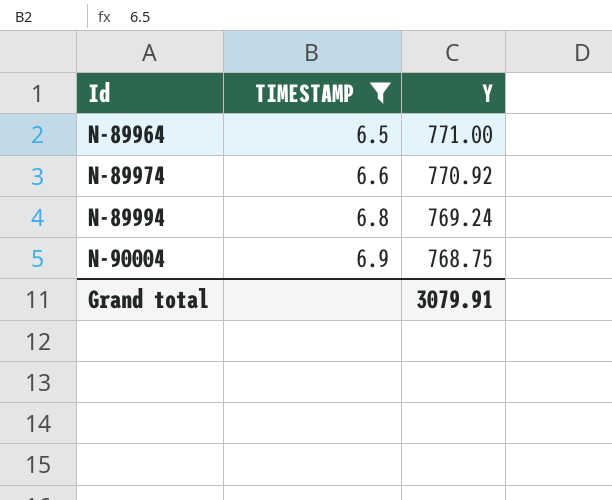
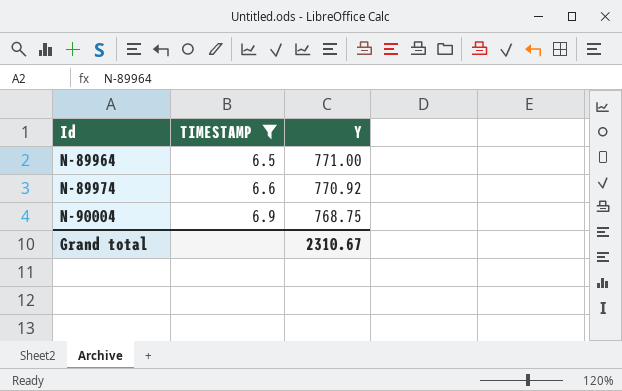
row N-89994: 6.8 | 769.24 -> none
Grand total | Y: 3079.91 -> 2310.67

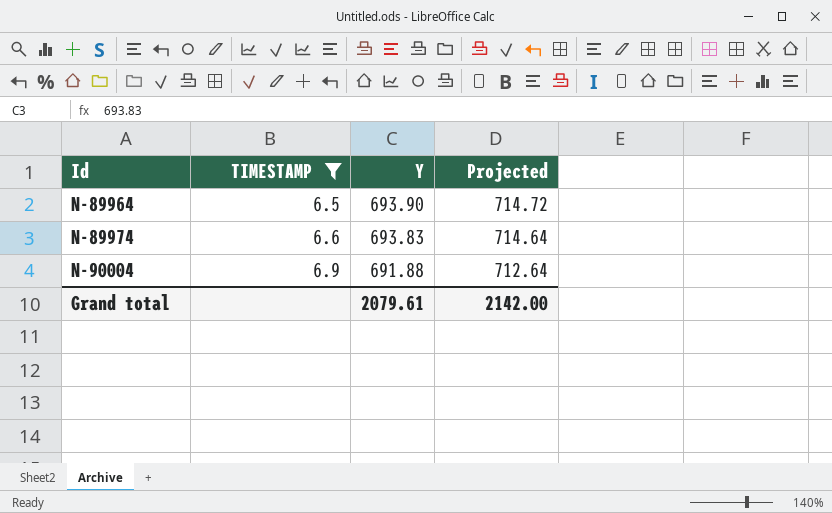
column Projected | formula: none -> [Y] * 1.03
N-89964 | Y: 771.00 -> 693.90
N-89974 | Y: 770.92 -> 693.83
N-90004 | Y: 768.75 -> 691.88
Grand total | Y: 2310.67 -> 2079.61

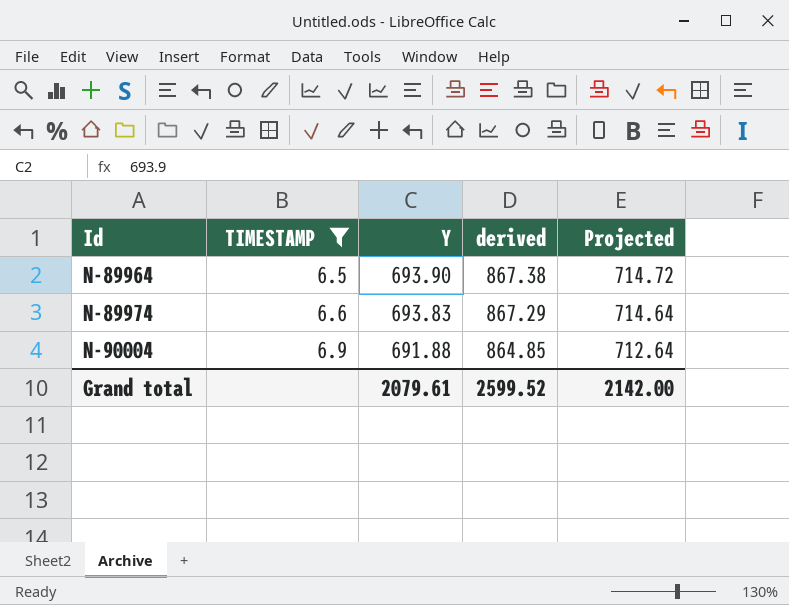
column derived | formula: none -> [Y] * 1.25

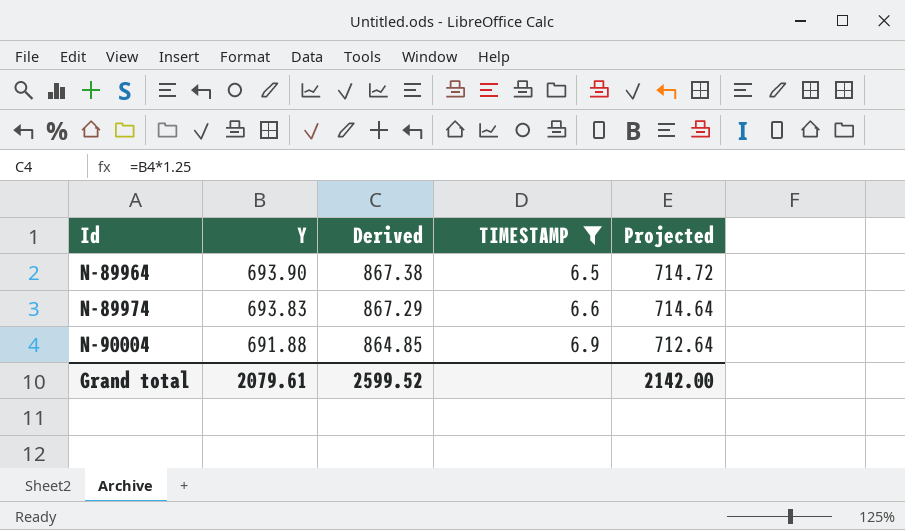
column name: derived -> Derived
column TIMESTAMP | position: 2 -> 4

